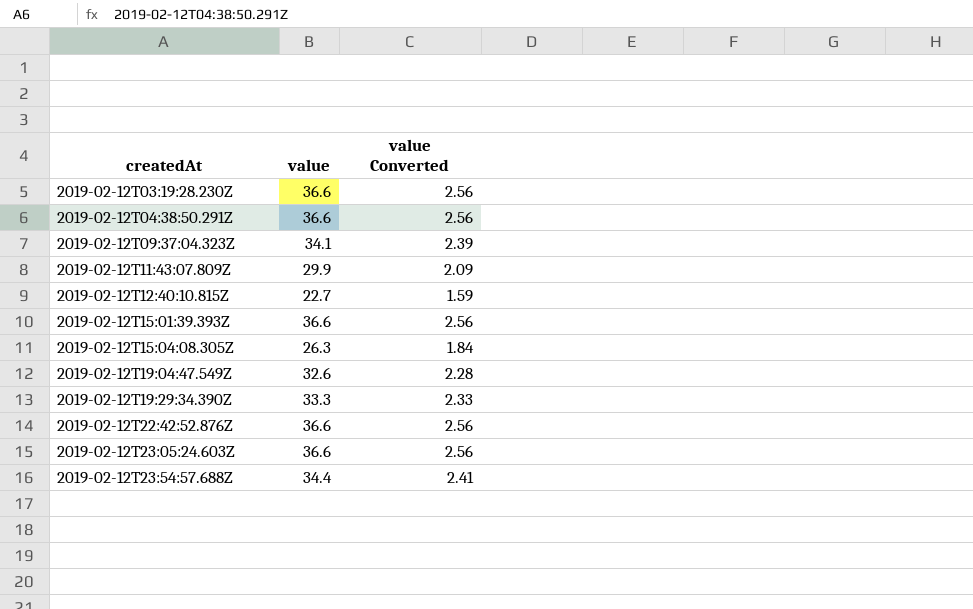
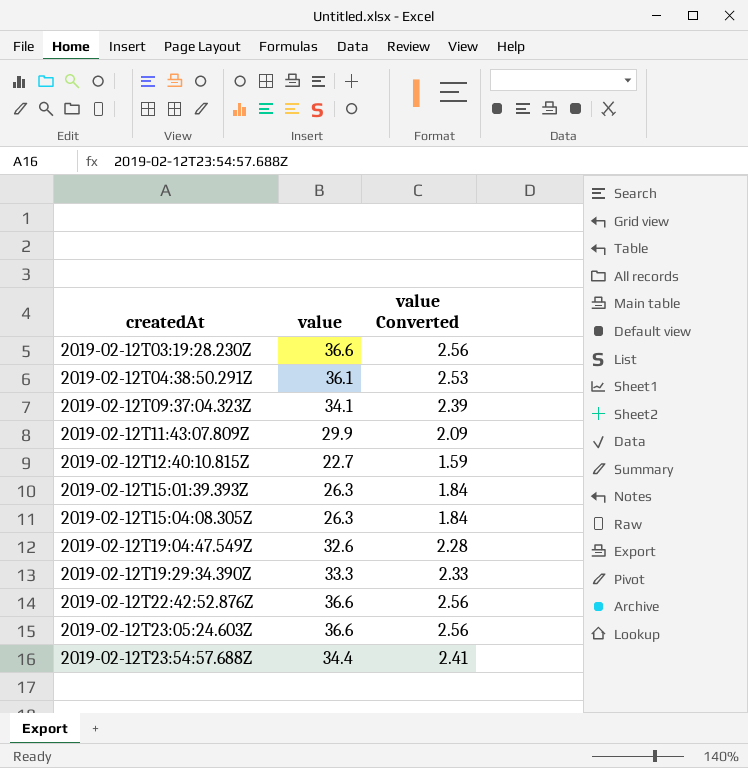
2019-02-12T04:38:50.291Z | value: 36.6 -> 36.1
2019-02-12T04:38:50.291Z | value Converted: 2.56 -> 2.53
2019-02-12T15:01:39.393Z | value: 36.6 -> 26.3
2019-02-12T15:01:39.393Z | value Converted: 2.56 -> 1.84

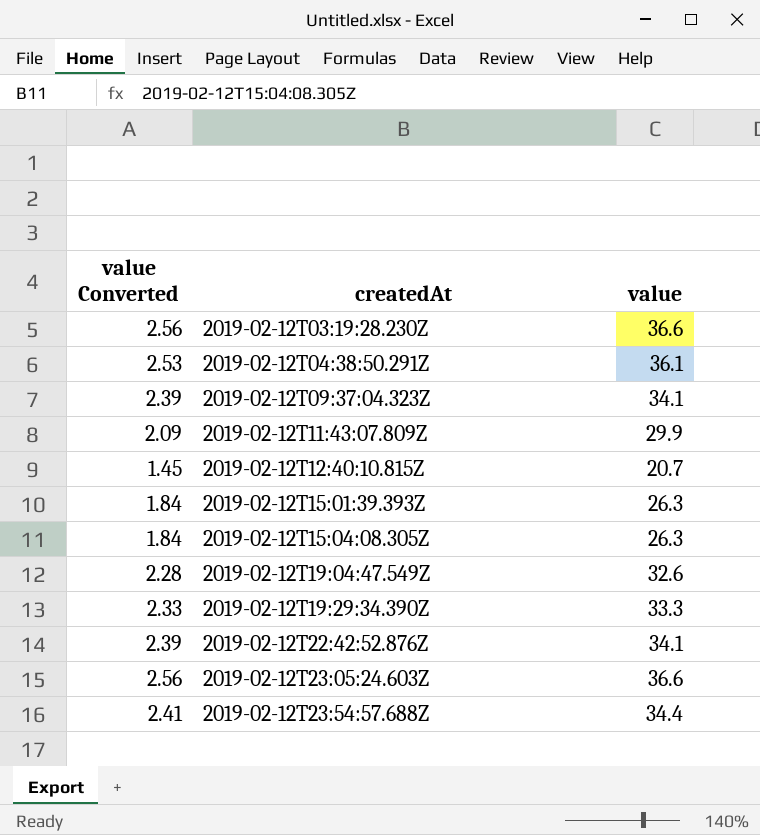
column value Converted | position: 3 -> 1
2019-02-12T12:40:10.815Z | value Converted: 1.59 -> 1.45
2019-02-12T12:40:10.815Z | value: 22.7 -> 20.7
2019-02-12T22:42:52.876Z | value Converted: 2.56 -> 2.39
2019-02-12T22:42:52.876Z | value: 36.6 -> 34.1

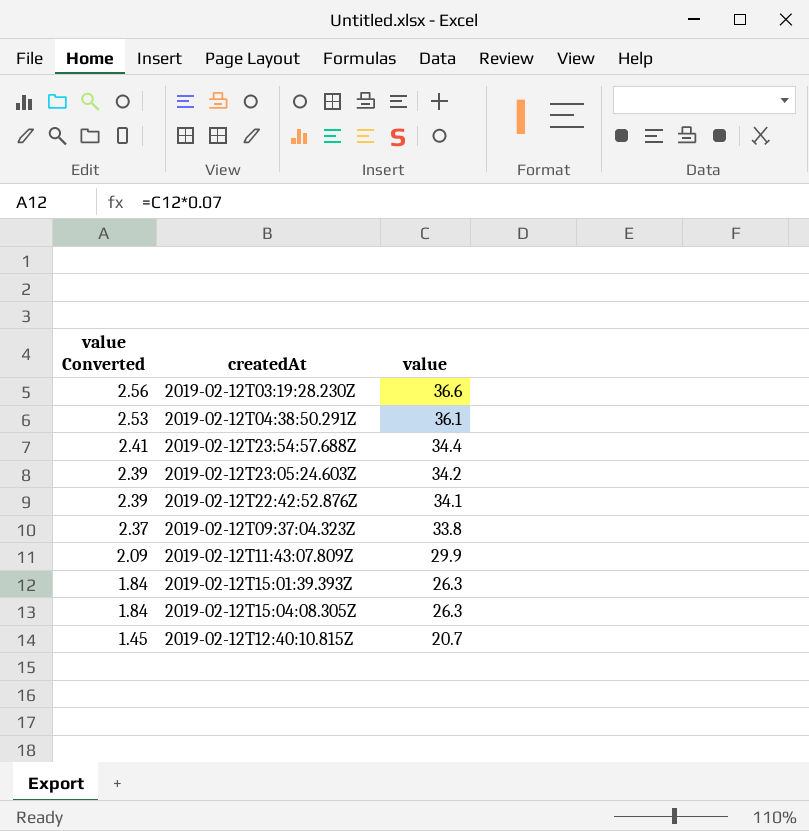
row order: createdAt ascending -> value Converted descending
row 2019-02-12T19:04:47.549Z: 2.28 | 32.6 -> none
row 2019-02-12T19:29:34.390Z: 2.33 | 33.3 -> none
2019-02-12T23:05:24.603Z | value Converted: 2.56 -> 2.39
2019-02-12T23:05:24.603Z | value: 36.6 -> 34.2
2019-02-12T09:37:04.323Z | value Converted: 2.39 -> 2.37
2019-02-12T09:37:04.323Z | value: 34.1 -> 33.8

